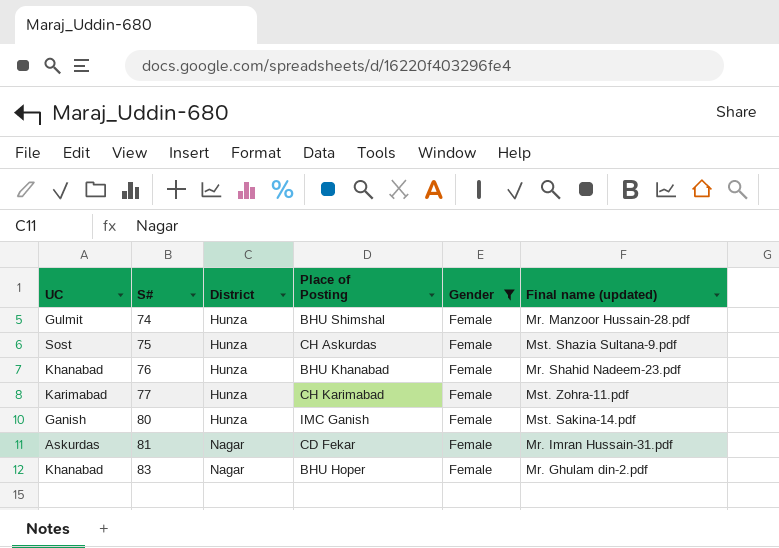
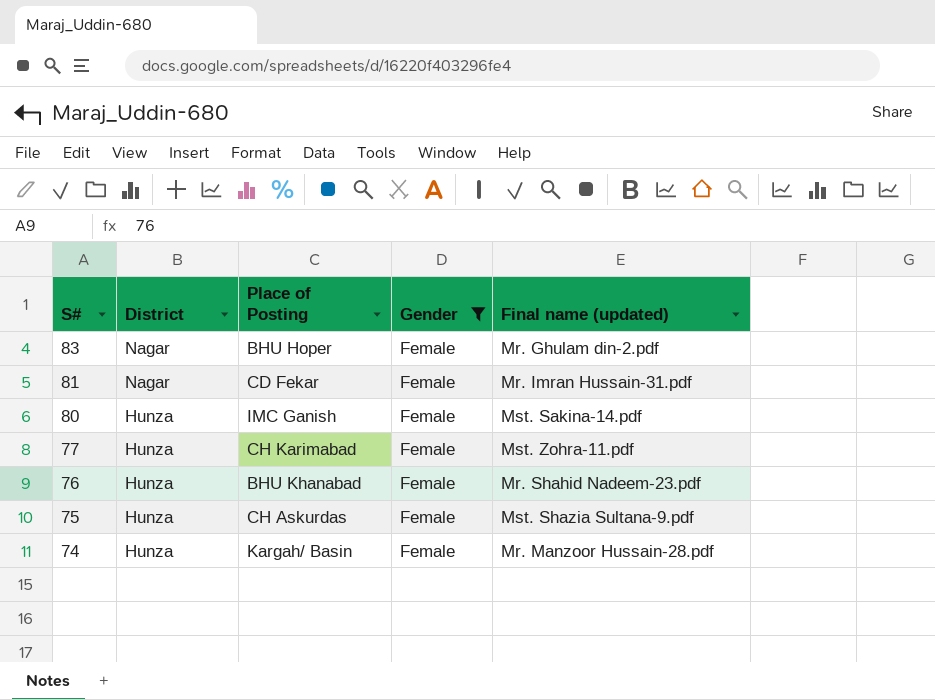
row order: S# ascending -> S# descending
column UC | position: 1 -> none
74 | Place of Posting: BHU Shimshal -> Kargah/ Basin

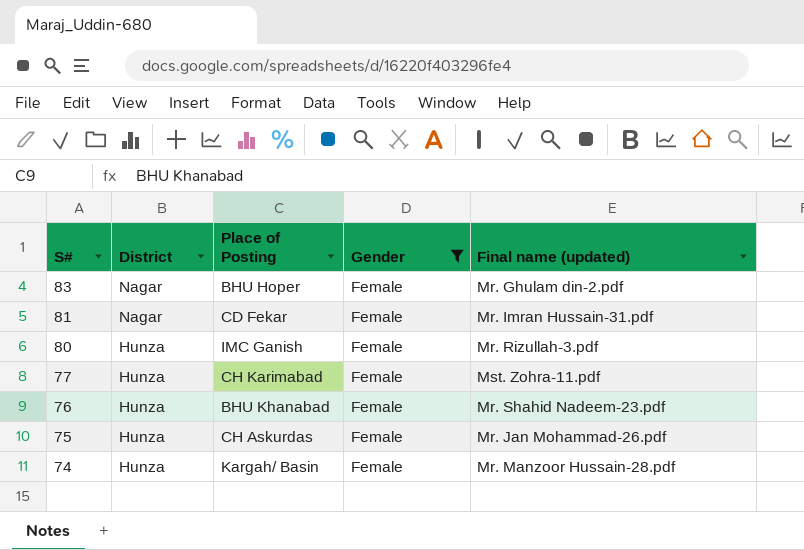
80 | Final name (updated): Mst. Sakina-14.pdf -> Mr. Rizullah-3.pdf
75 | Final name (updated): Mst. Shazia Sultana-9.pdf -> Mr. Jan Mohammad-26.pdf

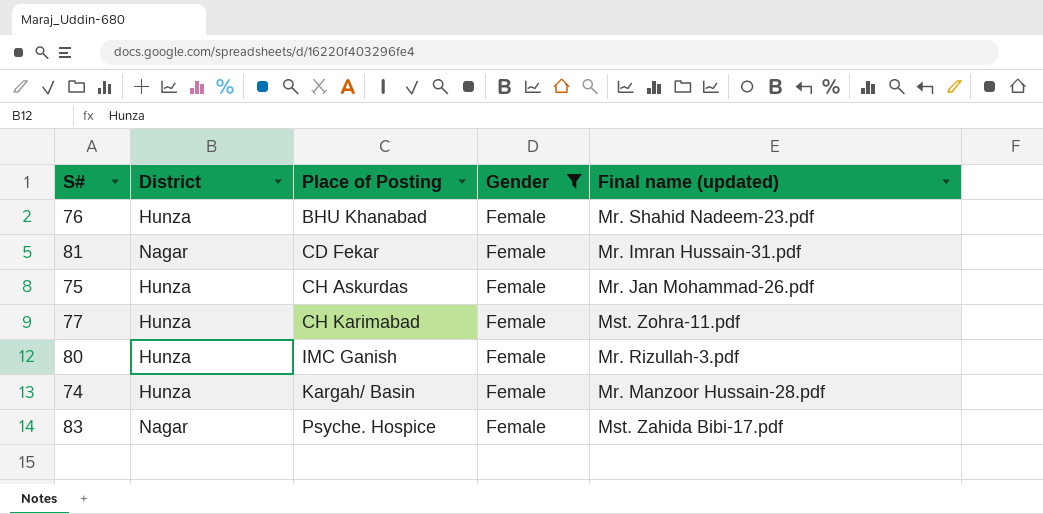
row order: S# descending -> Place of Posting ascending
83 | Place of Posting: BHU Hoper -> Psyche. Hospice
83 | Final name (updated): Mr. Ghulam din-2.pdf -> Mst. Zahida Bibi-17.pdf

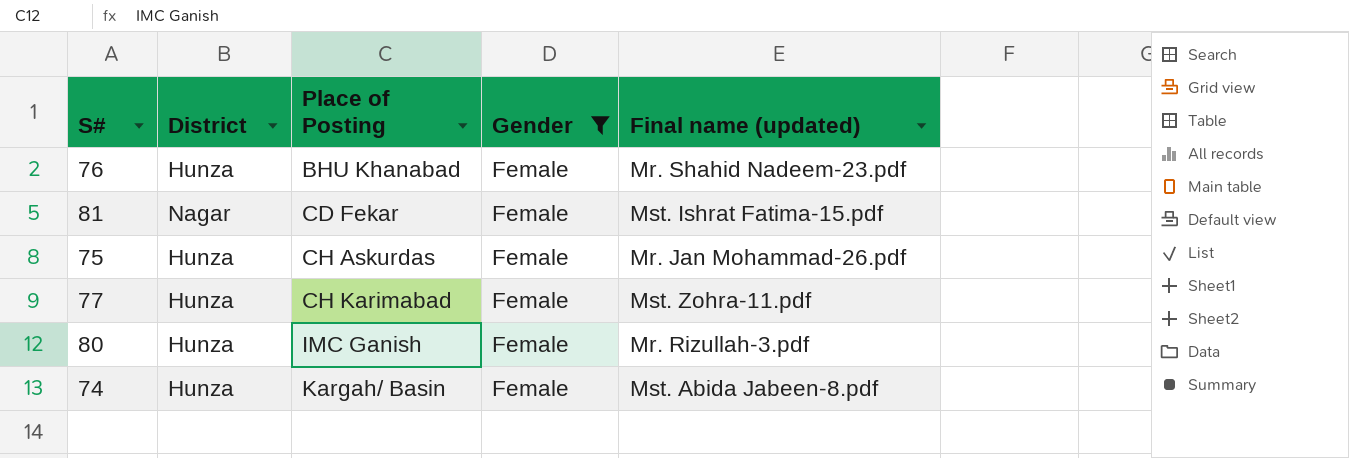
row 83: Nagar | Psyche. Hospice | Female | Mst. Zahida Bibi-17.pdf -> none
81 | Final name (updated): Mr. Imran Hussain-31.pdf -> Mst. Ishrat Fatima-15.pdf
74 | Final name (updated): Mr. Manzoor Hussain-28.pdf -> Mst. Abida Jabeen-8.pdf

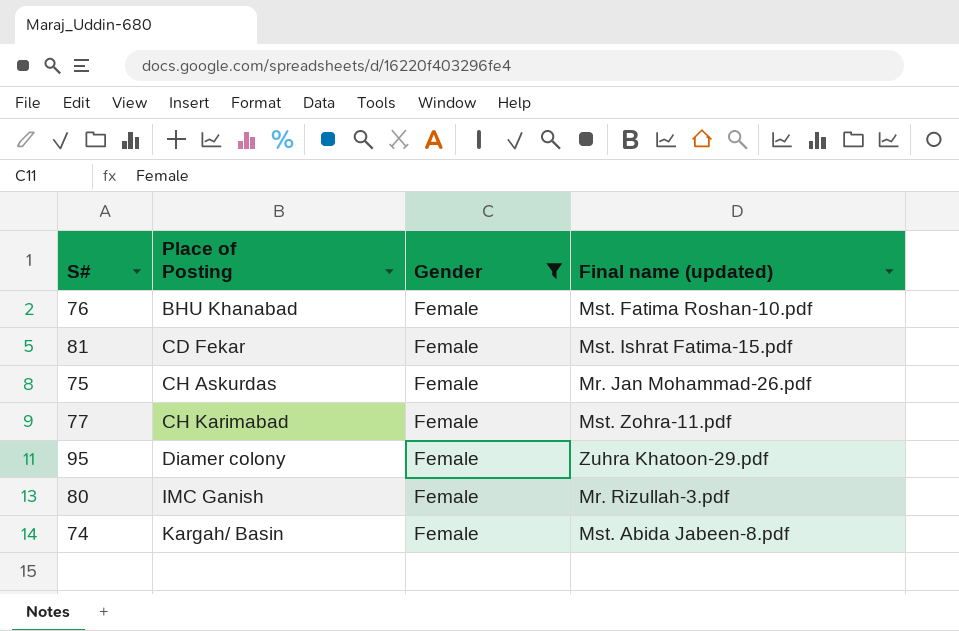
column District | position: 2 -> none
76 | Final name (updated): Mr. Shahid Nadeem-23.pdf -> Mst. Fatima Roshan-10.pdf
row 95: none -> Diamer colony | Female | Zuhra Khatoon-29.pdf

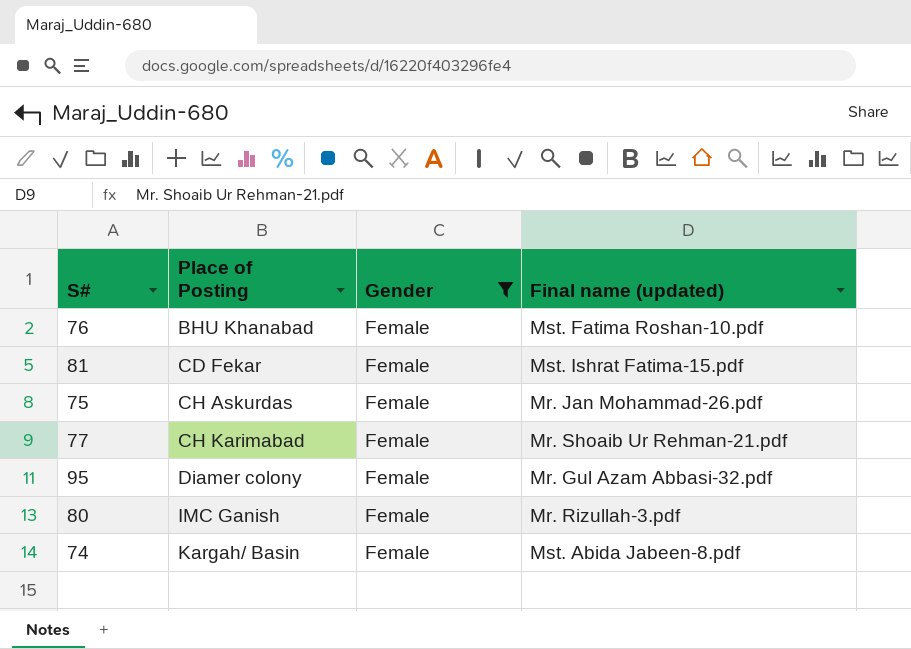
77 | Final name (updated): Mst. Zohra-11.pdf -> Mr. Shoaib Ur Rehman-21.pdf
95 | Final name (updated): Zuhra Khatoon-29.pdf -> Mr. Gul Azam Abbasi-32.pdf

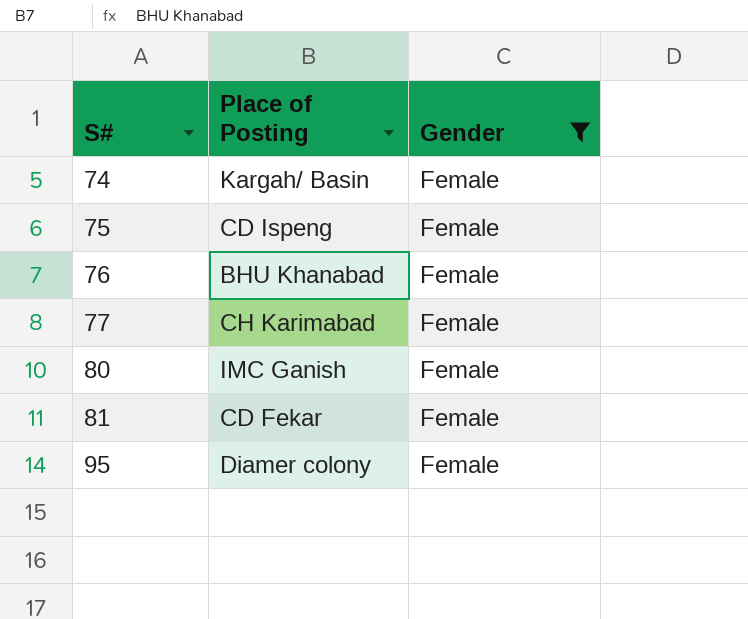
row order: Place of Posting ascending -> S# ascending
column Final name (updated) | position: 4 -> none
75 | Place of Posting: CH Askurdas -> CD Ispeng

